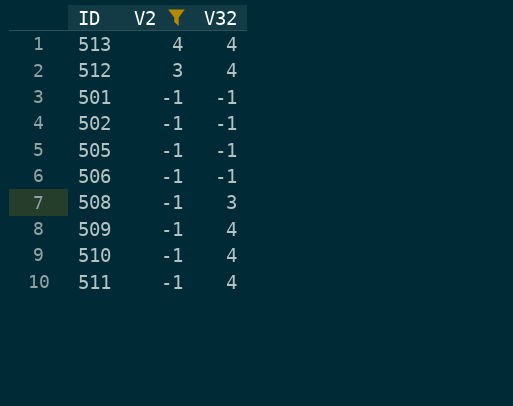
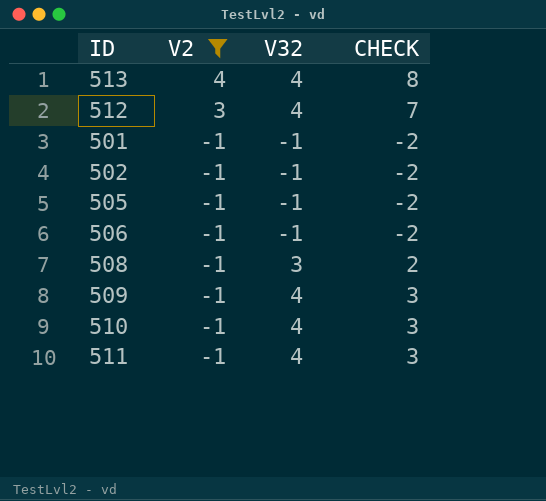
column CHECK | formula: none -> [V2] + [V32]

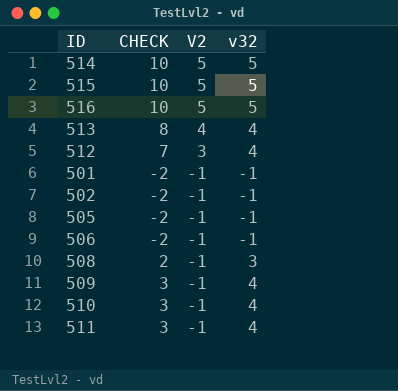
filter: V2 != 5 -> none
column CHECK | position: 4 -> 2
column name: V32 -> v32

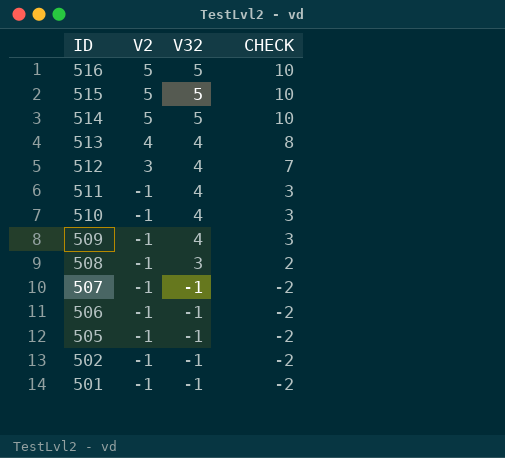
row order: V2 descending -> ID descending
column name: v32 -> V32
column CHECK | position: 2 -> 4
row 507: none -> -1 | -1 | -2

